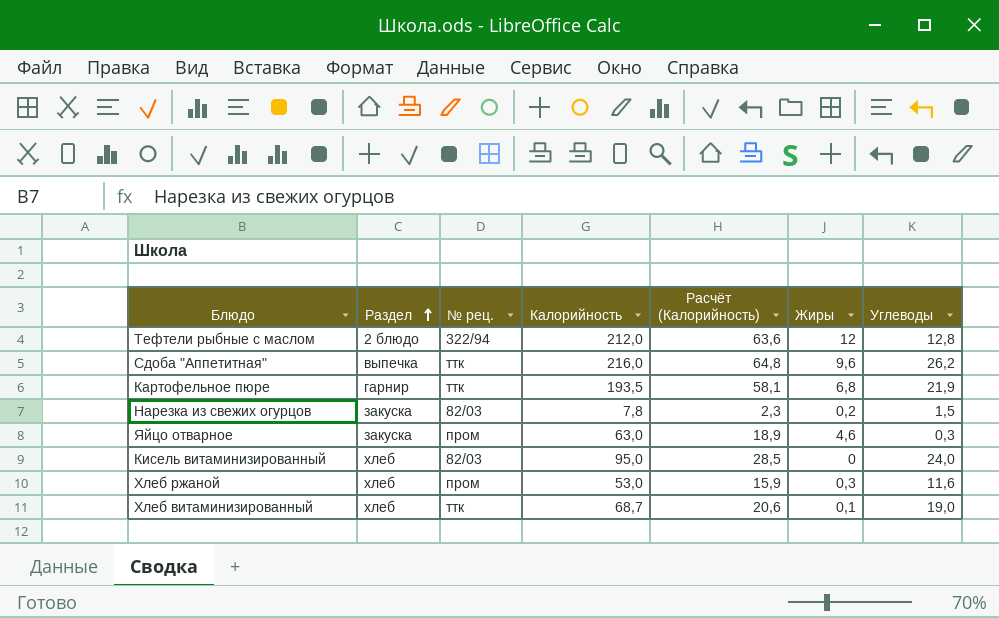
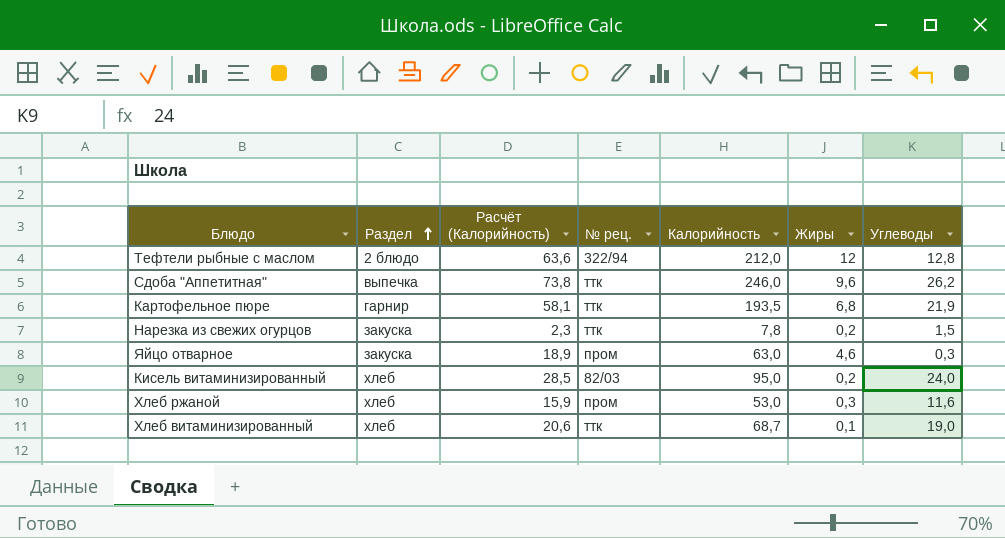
column Расчёт (Калорийность) | position: 5 -> 3
Сдоба "Аппетитная" | Расчёт (Калорийность): 64,8 -> 73,8
Сдоба "Аппетитная" | Калорийность: 216,0 -> 246,0
Нарезка из свежих огурцов | № рец.: 82/03 -> ттк
Кисель витаминизированный | Жиры: 0 -> 0,2

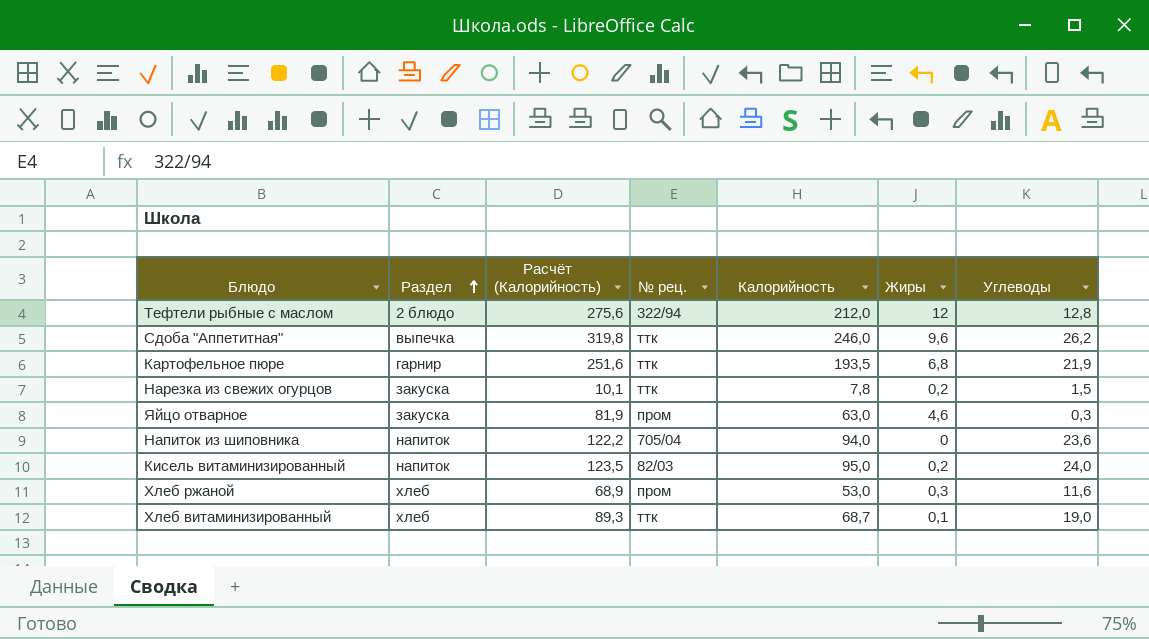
column Расчёт (Калорийность) | formula: [Калорийность] * 0,3 -> [Калорийность] * 1,3
row Напиток из шиповника: none -> напиток | 122,2 | 705/04 | 94,0 | 0 | 23,6
Кисель витаминизированный | Раздел: хлеб -> напиток

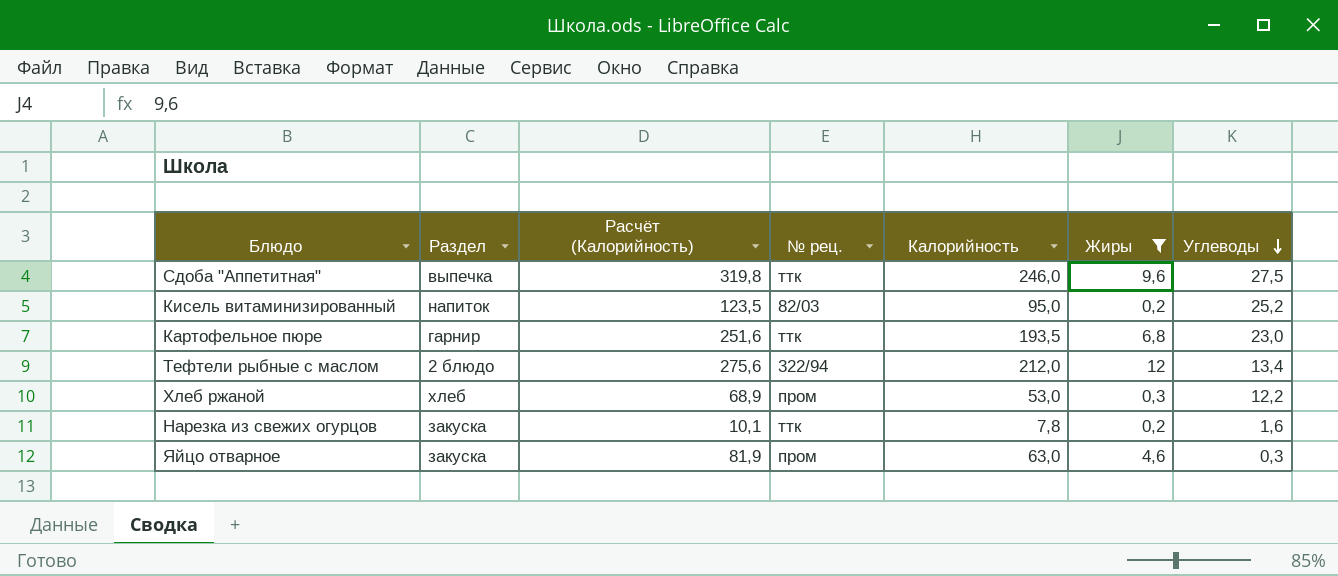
filter: none -> Жиры >= 0,2
row order: Раздел ascending -> Углеводы descending
Сдоба "Аппетитная" | Углеводы: 26,2 -> 27,5
Кисель витаминизированный | Углеводы: 24,0 -> 25,2
Картофельное пюре | Углеводы: 21,9 -> 23,0
Тефтели рыбные с маслом | Углеводы: 12,8 -> 13,4
Хлеб ржаной | Углеводы: 11,6 -> 12,2
Нарезка из свежих огурцов | Углеводы: 1,5 -> 1,6

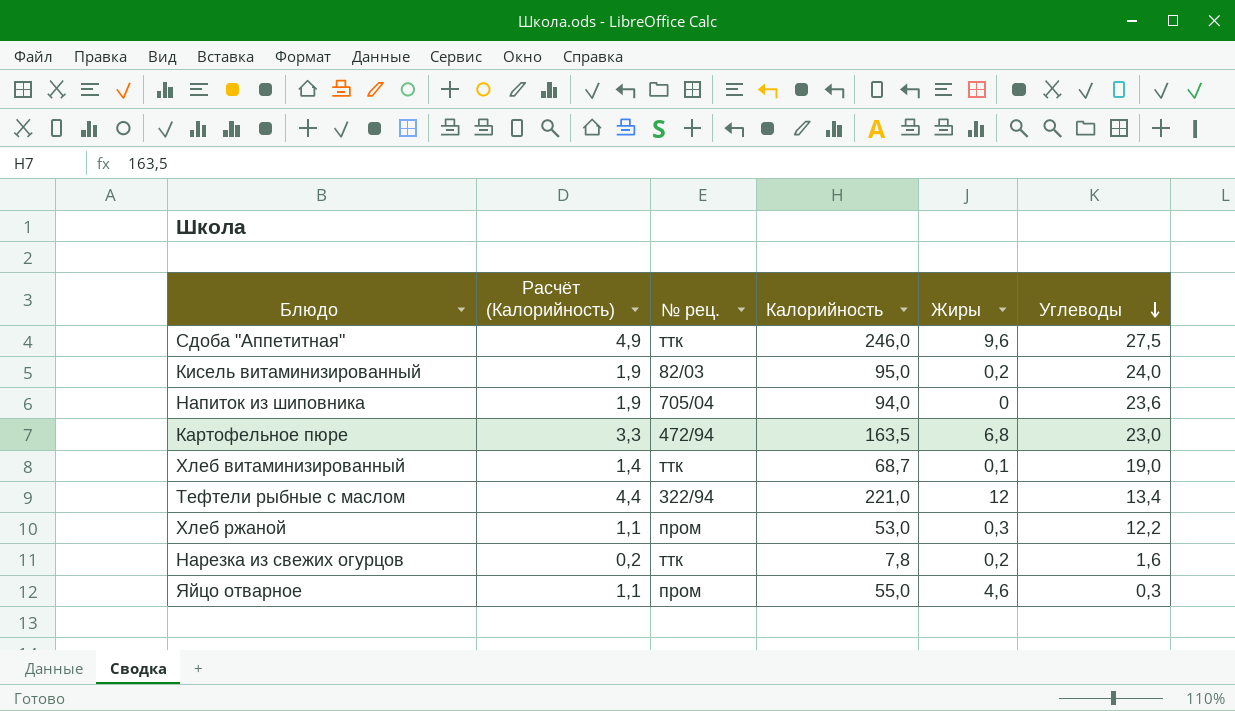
filter: Жиры >= 0,2 -> none
column Раздел | position: 2 -> none
column Расчёт (Калорийность) | formula: [Калорийность] * 1,3 -> [Калорийность] * 0,02
Кисель витаминизированный | Углеводы: 25,2 -> 24,0
Картофельное пюре | № рец.: ттк -> 472/94
Картофельное пюре | Калорийность: 193,5 -> 163,5
Тефтели рыбные с маслом | Калорийность: 212,0 -> 221,0
Яйцо отварное | Калорийность: 63,0 -> 55,0

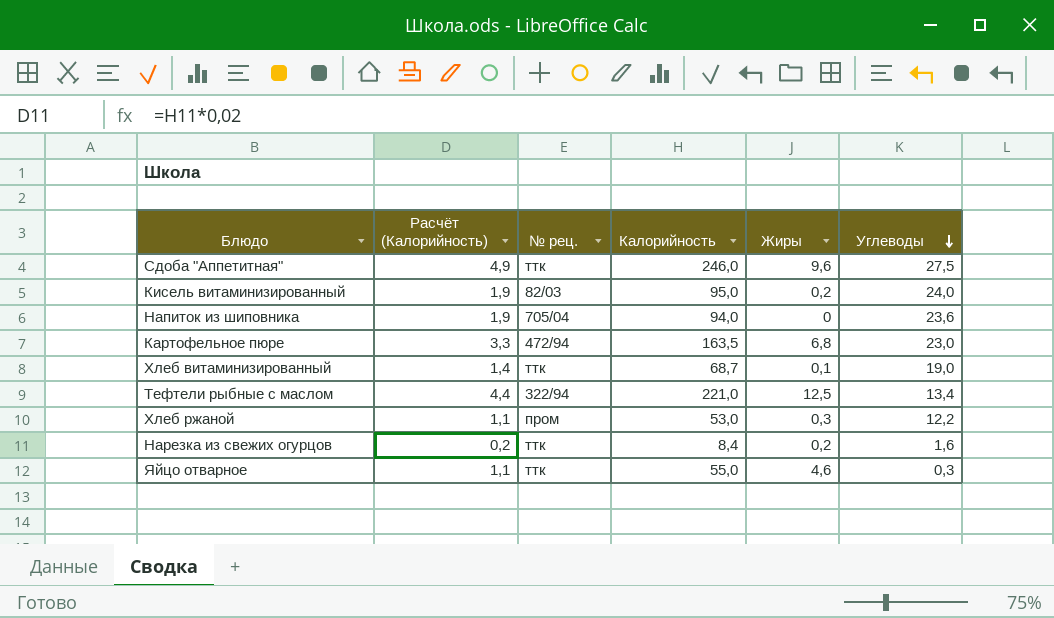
Тефтели рыбные с маслом | Жиры: 12 -> 12,5
Нарезка из свежих огурцов | Калорийность: 7,8 -> 8,4
Яйцо отварное | № рец.: пром -> ттк

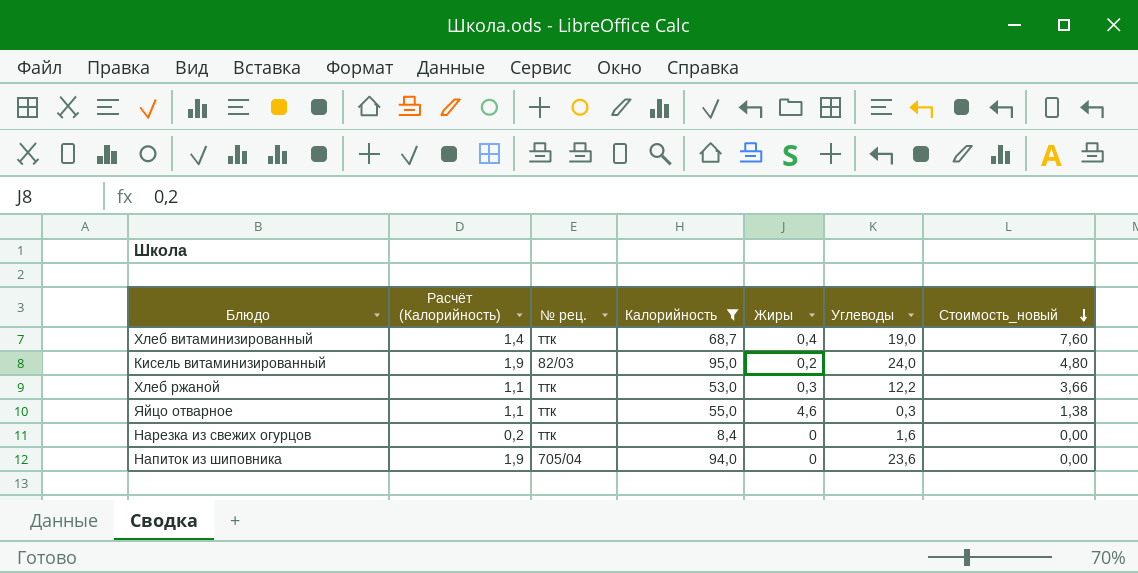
filter: none -> Калорийность <= 95,0
row order: Углеводы descending -> Стоимость_новый descending
column Стоимость_новый | formula: none -> [Жиры] * [Углеводы]
Хлеб витаминизированный | Жиры: 0,1 -> 0,4
Хлеб ржаной | № рец.: пром -> ттк
Нарезка из свежих огурцов | Жиры: 0,2 -> 0

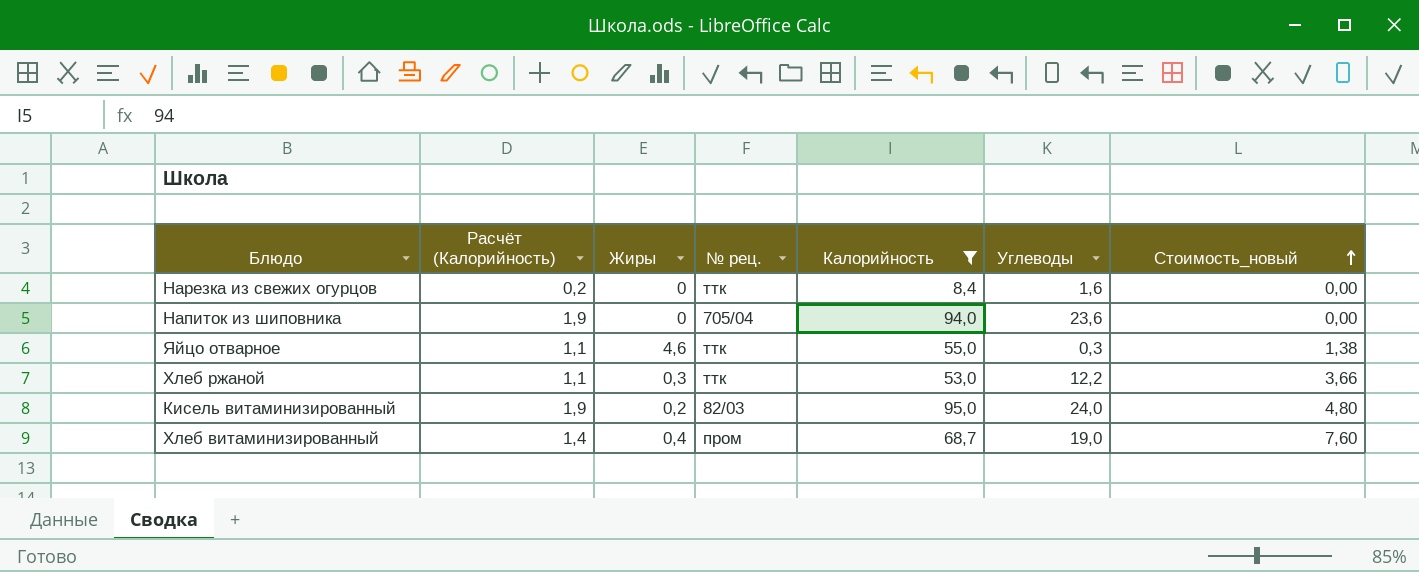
row order: Стоимость_новый descending -> Стоимость_новый ascending
column Жиры | position: 5 -> 3
Хлеб витаминизированный | № рец.: ттк -> пром

